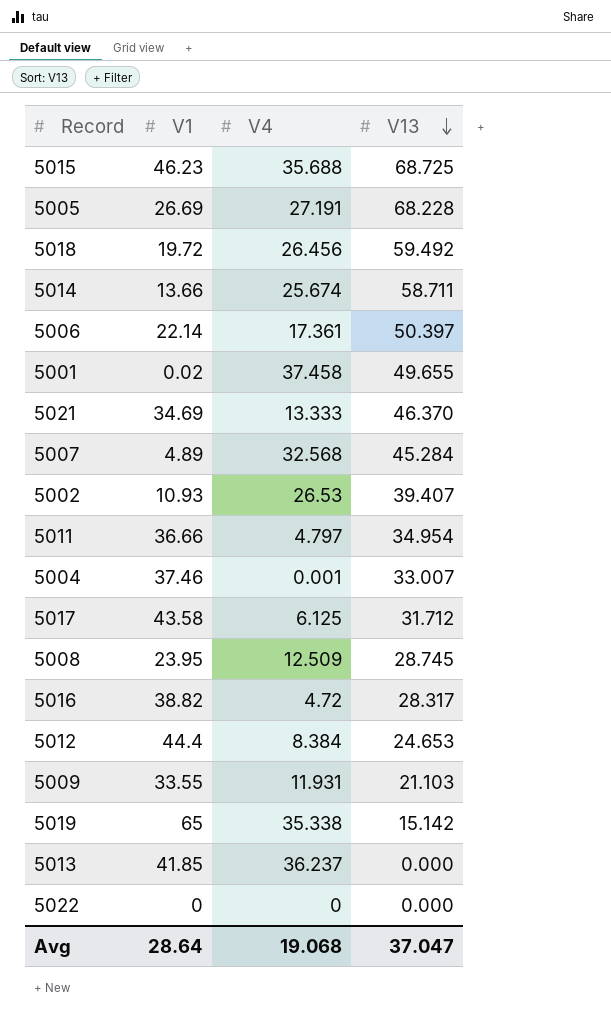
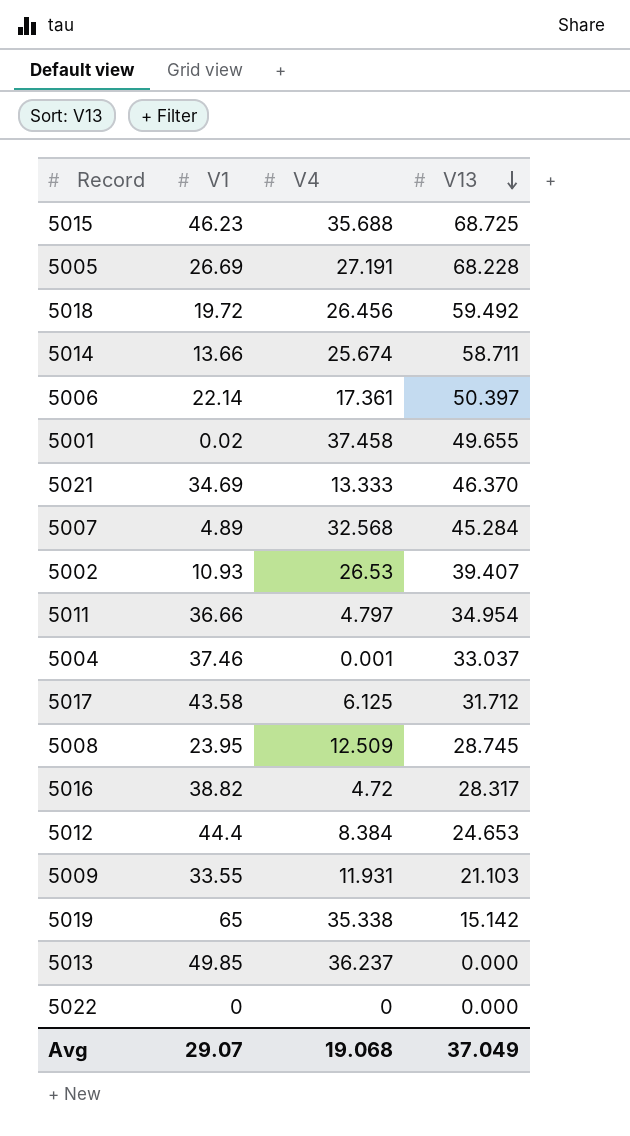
5004 | V13: 33.007 -> 33.037
5013 | V1: 41.85 -> 49.85
Avg | V1: 28.64 -> 29.07
Avg | V13: 37.047 -> 37.049

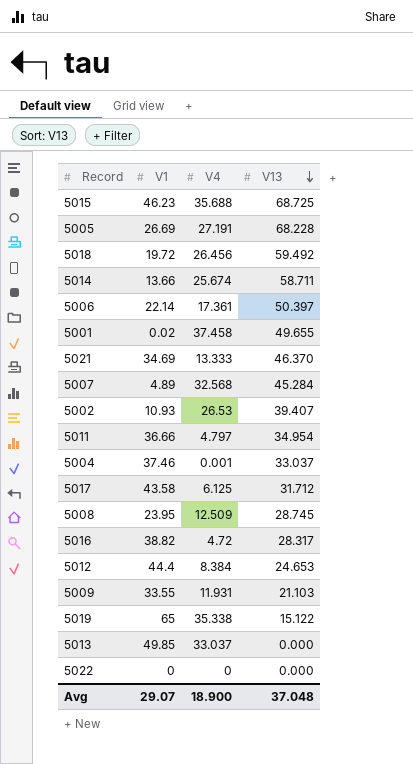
5019 | V13: 15.142 -> 15.122
5013 | V4: 36.237 -> 33.037
Avg | V4: 19.068 -> 18.900
Avg | V13: 37.049 -> 37.048

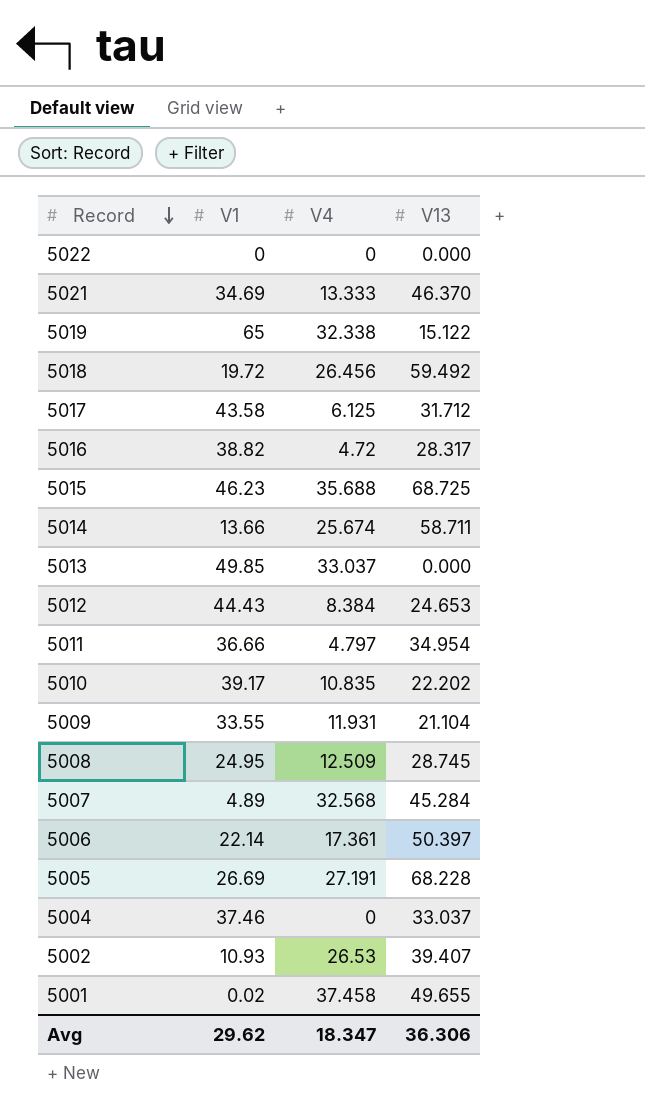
row order: V13 descending -> Record descending
5019 | V4: 35.338 -> 32.338
5012 | V1: 44.4 -> 44.43
row 5010: none -> 39.17 | 10.835 | 22.202
5009 | V13: 21.103 -> 21.104
5008 | V1: 23.95 -> 24.95
5004 | V4: 0.001 -> 0
Avg | V1: 29.07 -> 29.62
Avg | V4: 18.900 -> 18.347
Avg | V13: 37.048 -> 36.306

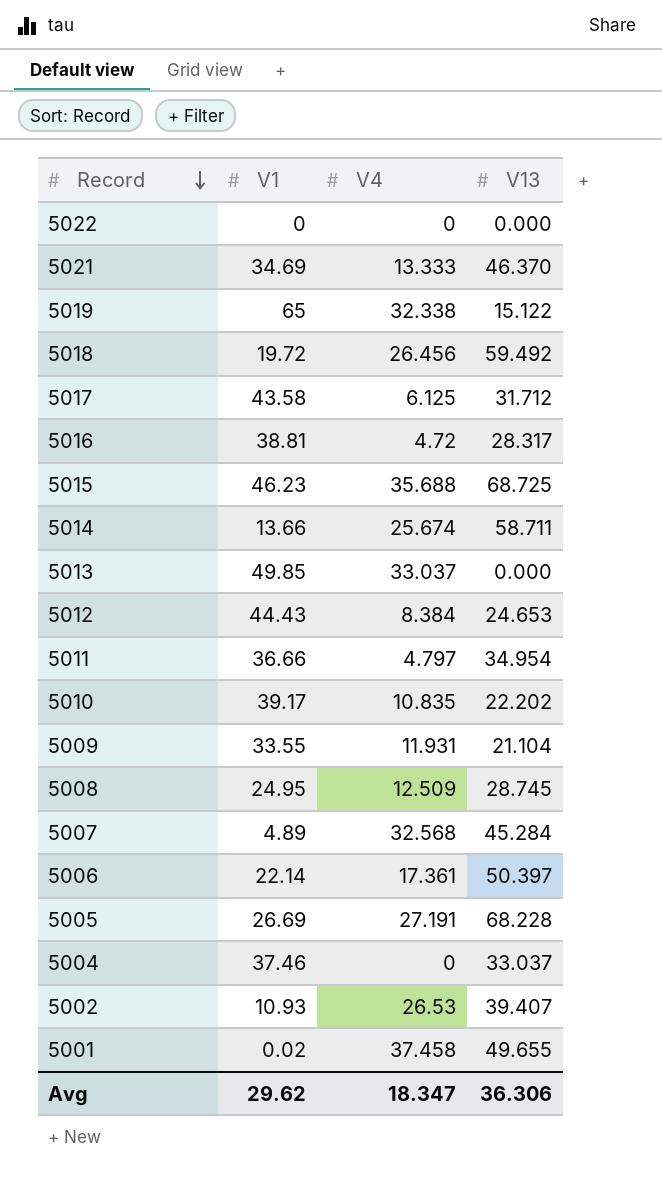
5016 | V1: 38.82 -> 38.81

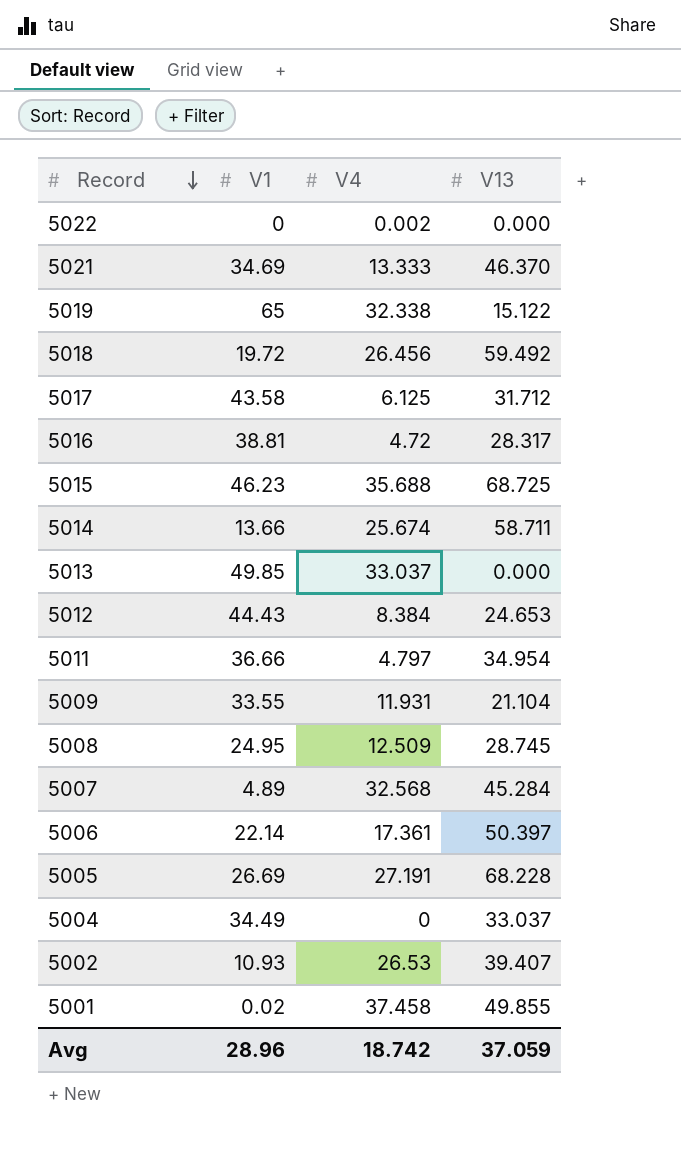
row 5010: 39.17 | 10.835 | 22.202 -> none
5022 | V4: 0 -> 0.002
5004 | V1: 37.46 -> 34.49
5001 | V13: 49.655 -> 49.855
Avg | V1: 29.62 -> 28.96
Avg | V4: 18.347 -> 18.742
Avg | V13: 36.306 -> 37.059

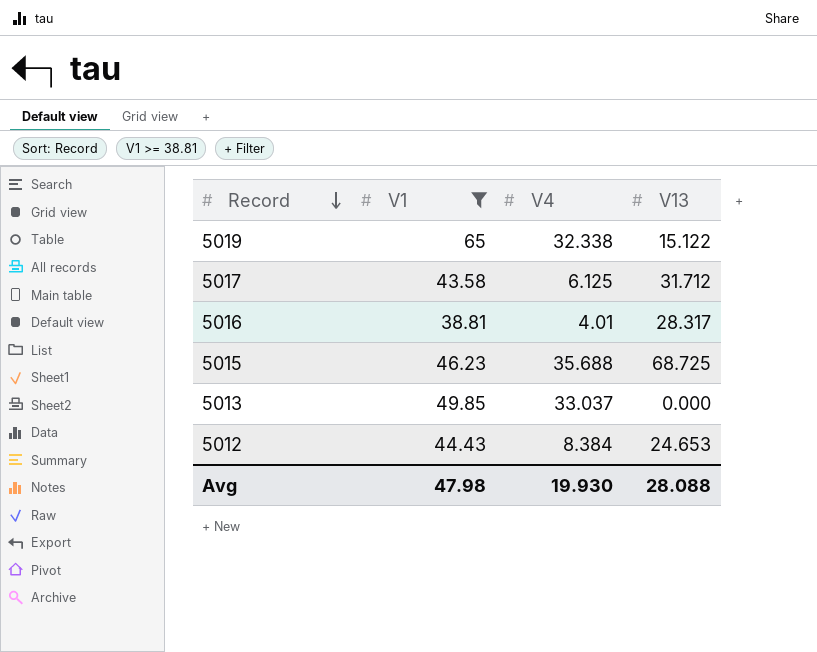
filter: none -> V1 >= 38.81
5016 | V4: 4.72 -> 4.01
Avg | V1: 28.96 -> 47.98
Avg | V4: 18.742 -> 19.930
Avg | V13: 37.059 -> 28.088

